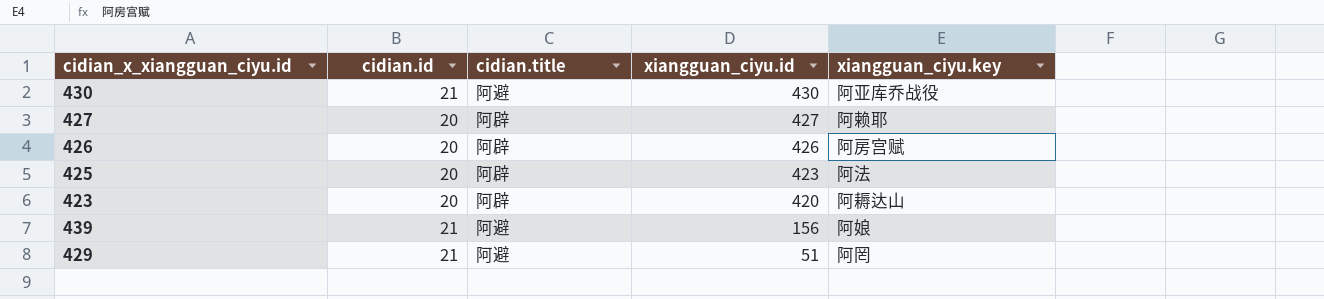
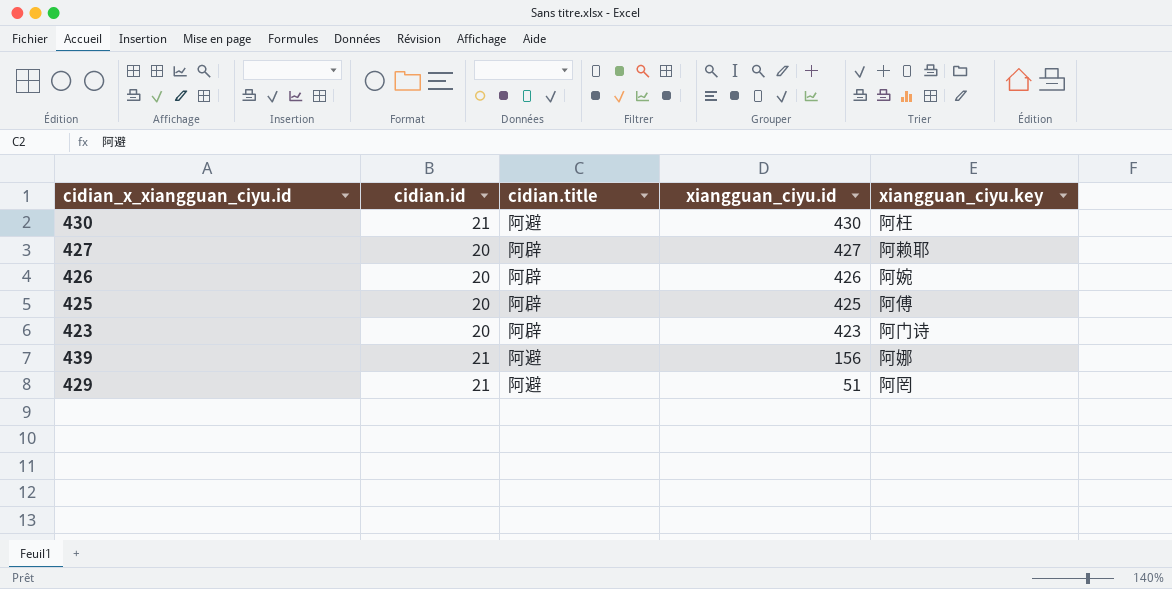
430 | xiangguan_ciyu.key: 阿亚库乔战役 -> 阿枉
426 | xiangguan_ciyu.key: 阿房宫赋 -> 阿婉
425 | xiangguan_ciyu.id: 423 -> 425
425 | xiangguan_ciyu.key: 阿法 -> 阿傅
423 | xiangguan_ciyu.id: 420 -> 423
423 | xiangguan_ciyu.key: 阿耨达山 -> 阿门诗
439 | xiangguan_ciyu.key: 阿娘 -> 阿娜

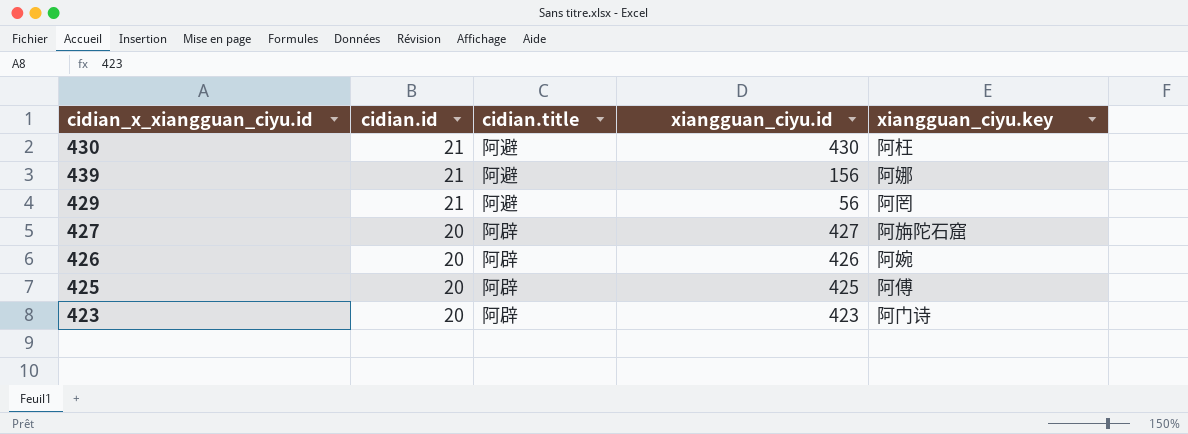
row order: xiangguan_ciyu.id descending -> cidian.id descending
429 | xiangguan_ciyu.id: 51 -> 56
427 | xiangguan_ciyu.key: 阿赖耶 -> 阿旃陀石窟

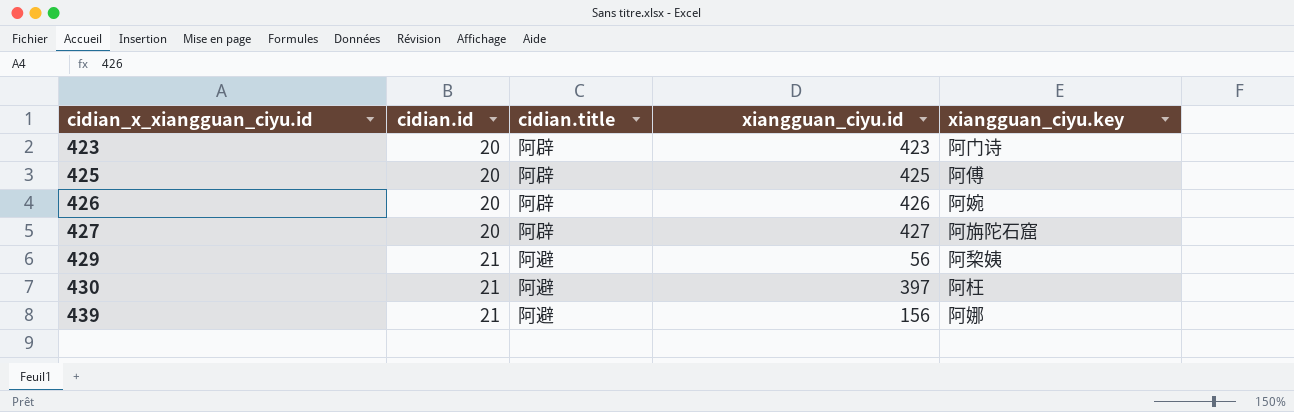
row order: cidian.id descending -> cidian_x_xiangguan_ciyu.id ascending
429 | xiangguan_ciyu.key: 阿罔 -> 阿棃姨
430 | xiangguan_ciyu.id: 430 -> 397

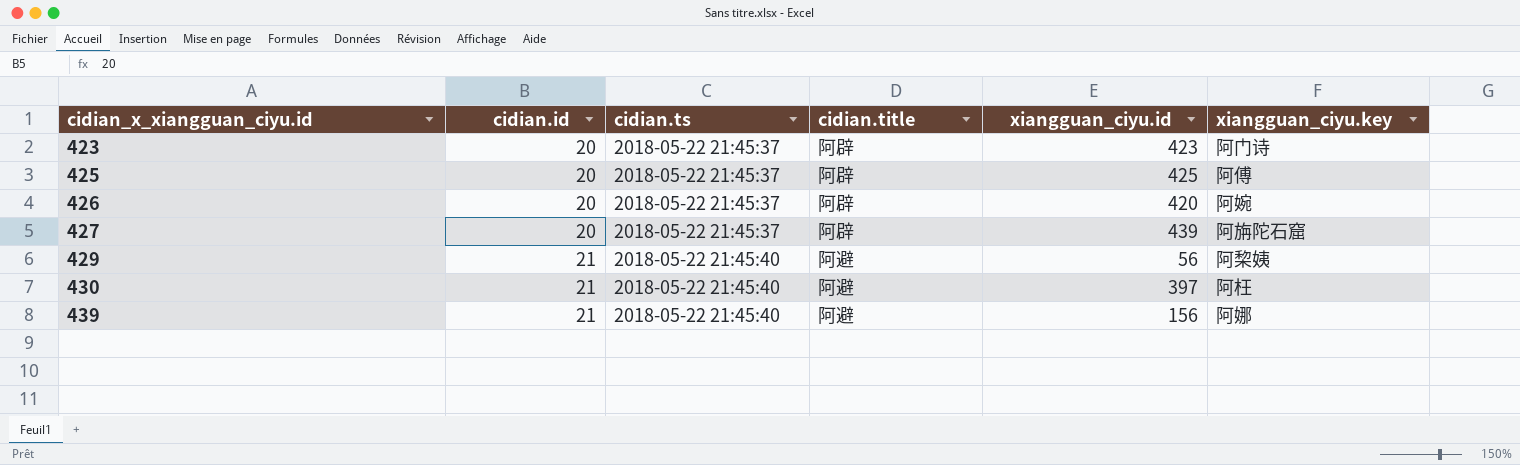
column cidian.ts | position: none -> 3
426 | xiangguan_ciyu.id: 426 -> 420
427 | xiangguan_ciyu.id: 427 -> 439

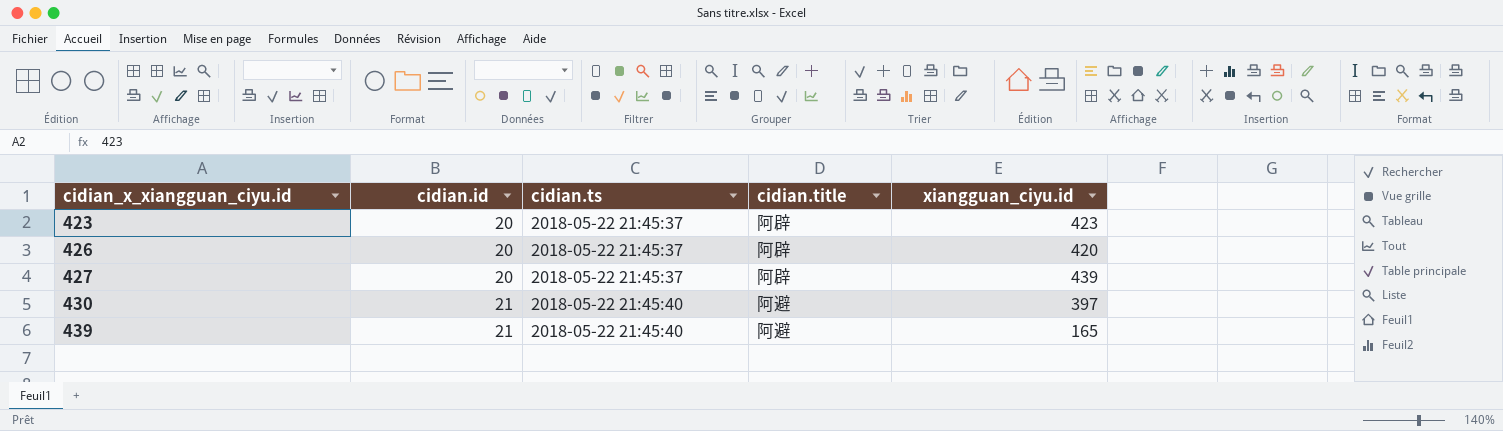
column xiangguan_ciyu.key | position: 6 -> none
row 425: 20 | 2018-05-22 21:45:37 | 阿辟 | 425 | 阿傅 -> none
row 429: 21 | 2018-05-22 21:45:40 | 阿避 | 56 | 阿棃姨 -> none
439 | xiangguan_ciyu.id: 156 -> 165

